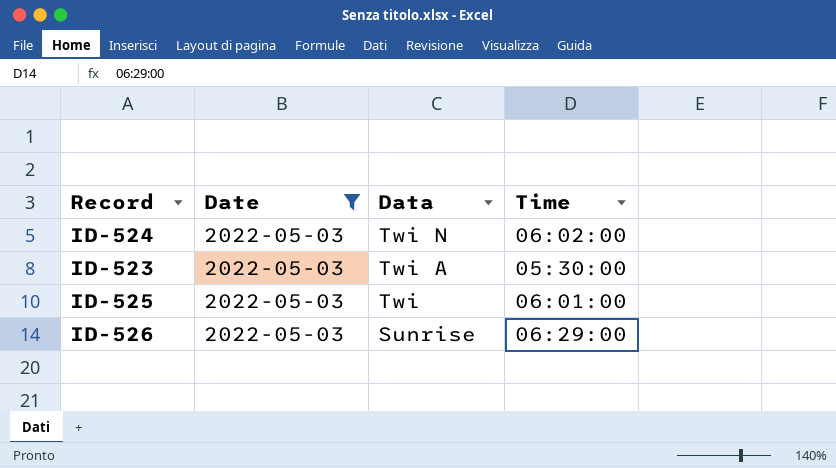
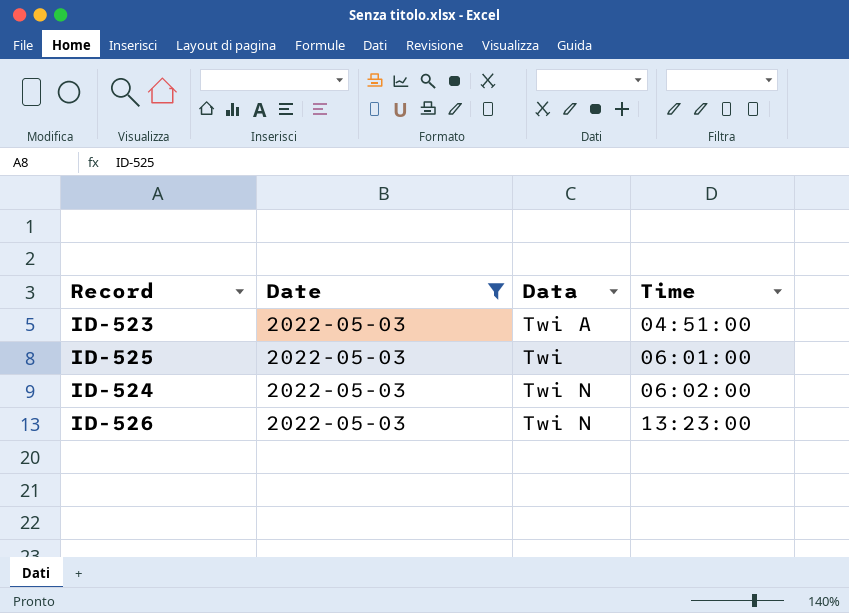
row order: Data descending -> Time ascending
ID-523 | Time: 05:30:00 -> 04:51:00
ID-526 | Data: Sunrise -> Twi N
ID-526 | Time: 06:29:00 -> 13:23:00

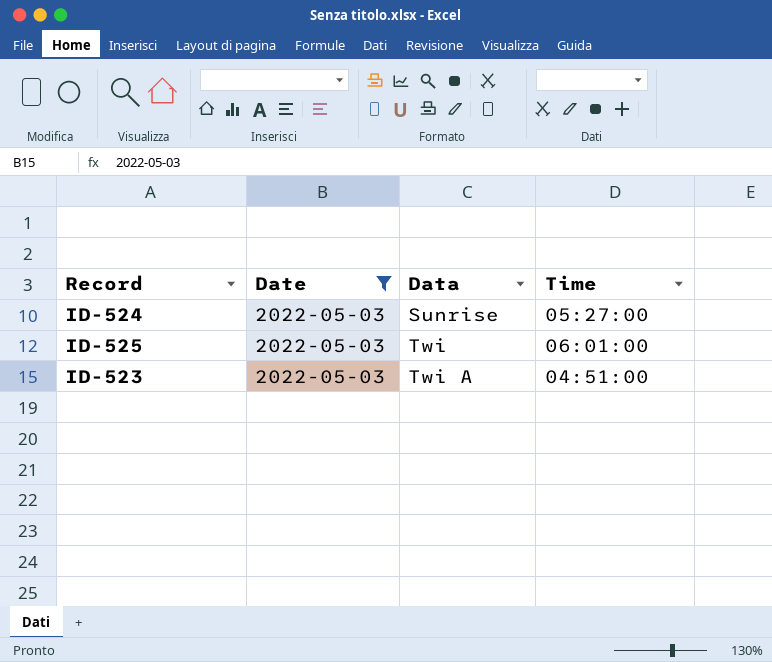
row order: Time ascending -> Data ascending
row ID-526: 2022-05-03 | Twi N | 13:23:00 -> none
ID-524 | Data: Twi N -> Sunrise
ID-524 | Time: 06:02:00 -> 05:27:00

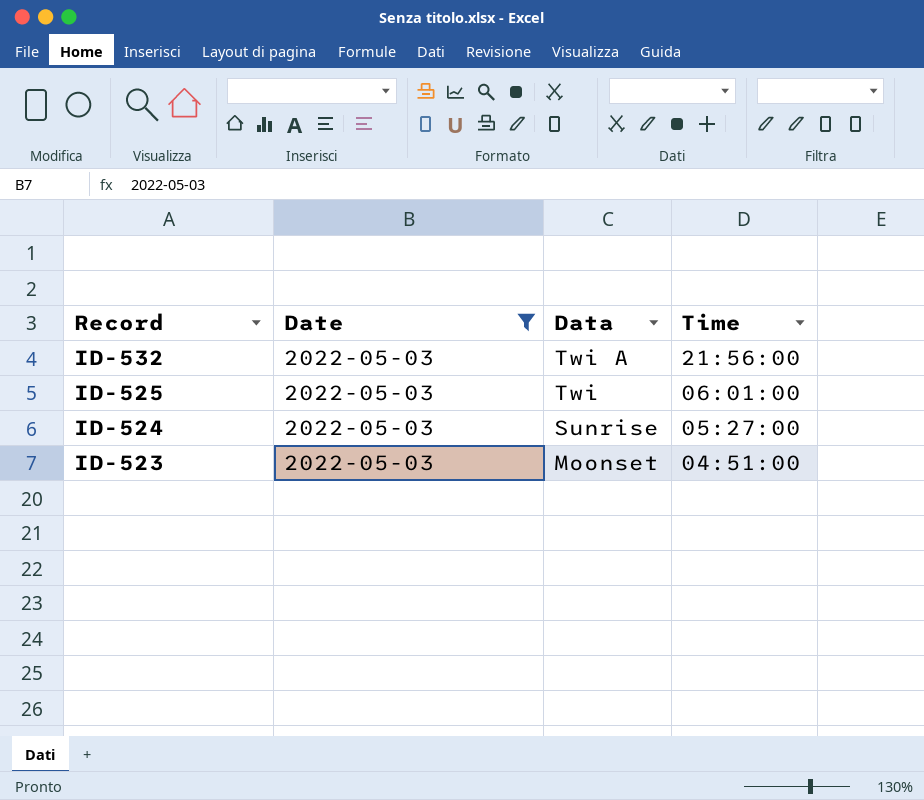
row order: Data ascending -> Record descending
row ID-532: none -> 2022-05-03 | Twi A | 21:56:00
ID-523 | Data: Twi A -> Moonset

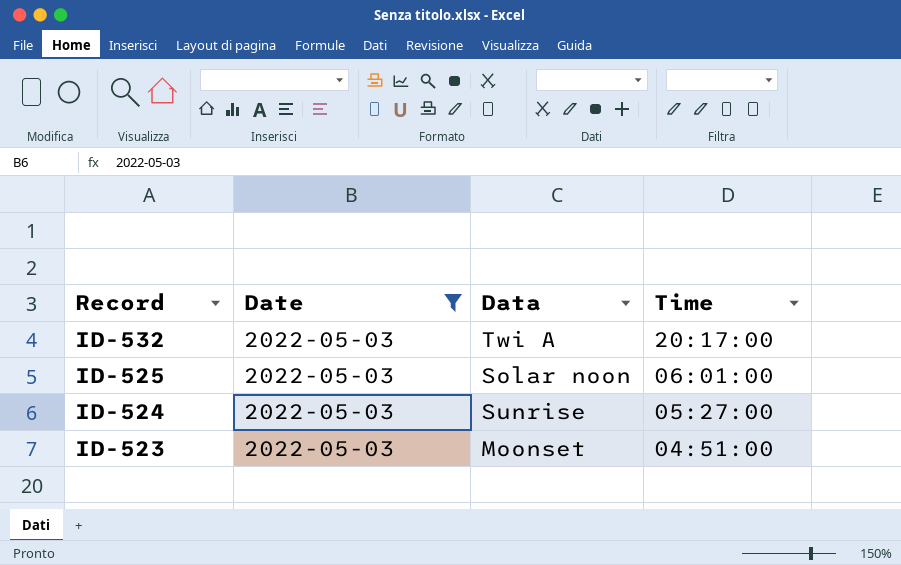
ID-532 | Time: 21:56:00 -> 20:17:00
ID-525 | Data: Twi -> Solar noon

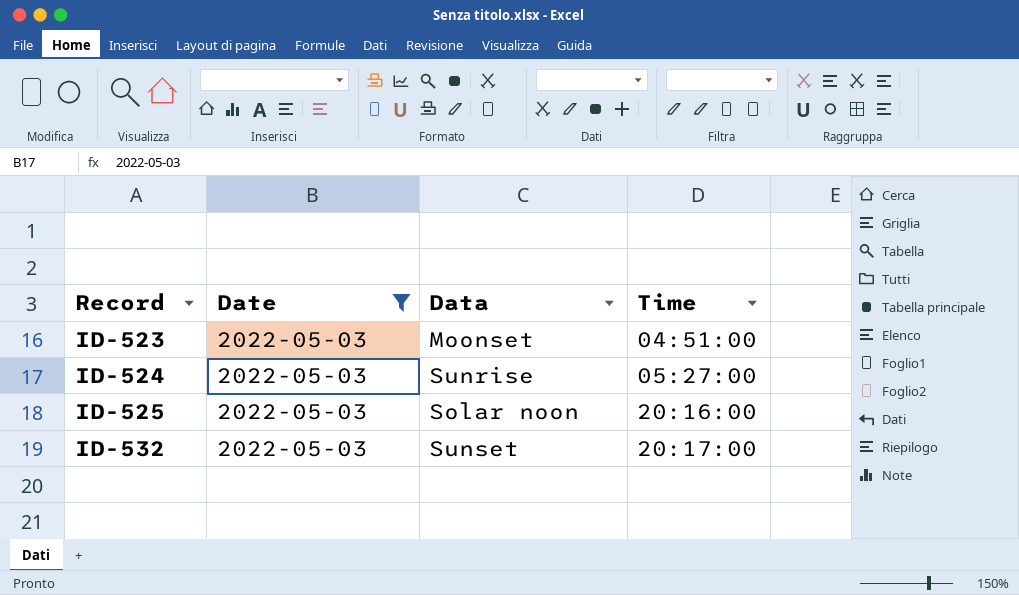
row order: Record descending -> Record ascending
ID-525 | Time: 06:01:00 -> 20:16:00
ID-532 | Data: Twi A -> Sunset

